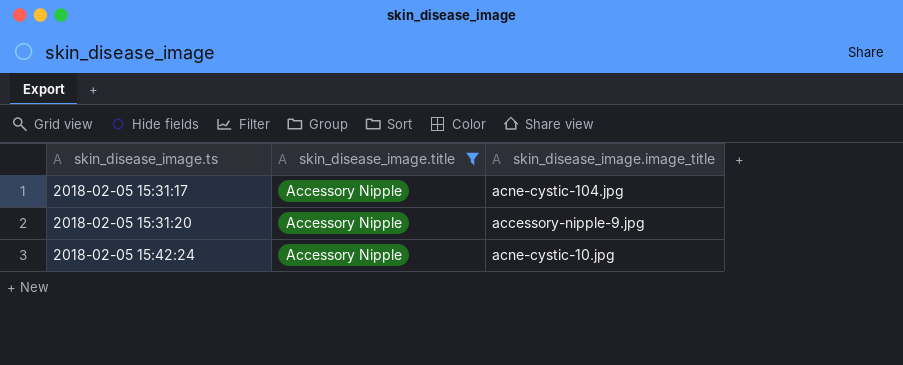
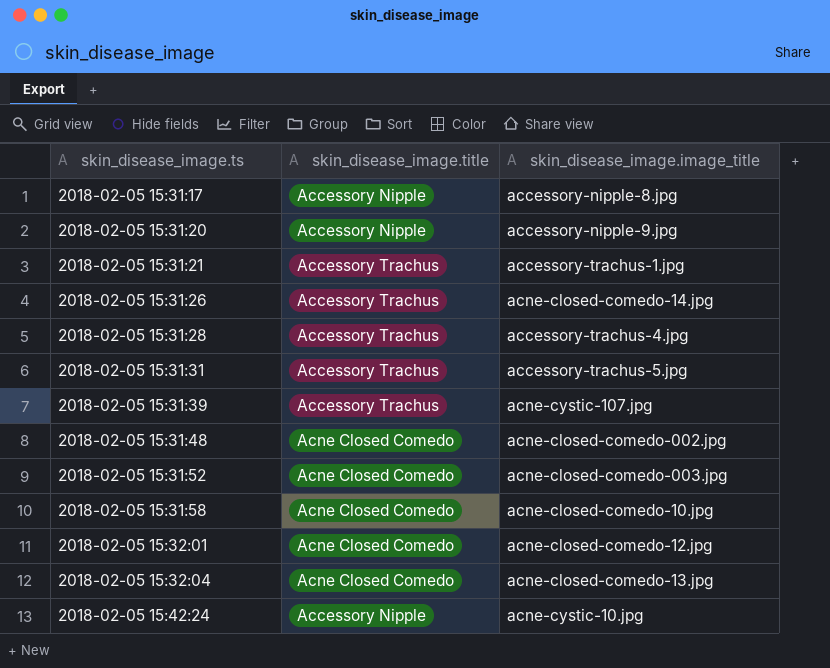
filter: skin_disease_image.title = Accessory Nipple -> none
2018-02-05 15:31:17 | skin_disease_image.image_title: acne-cystic-104.jpg -> accessory-nipple-8.jpg

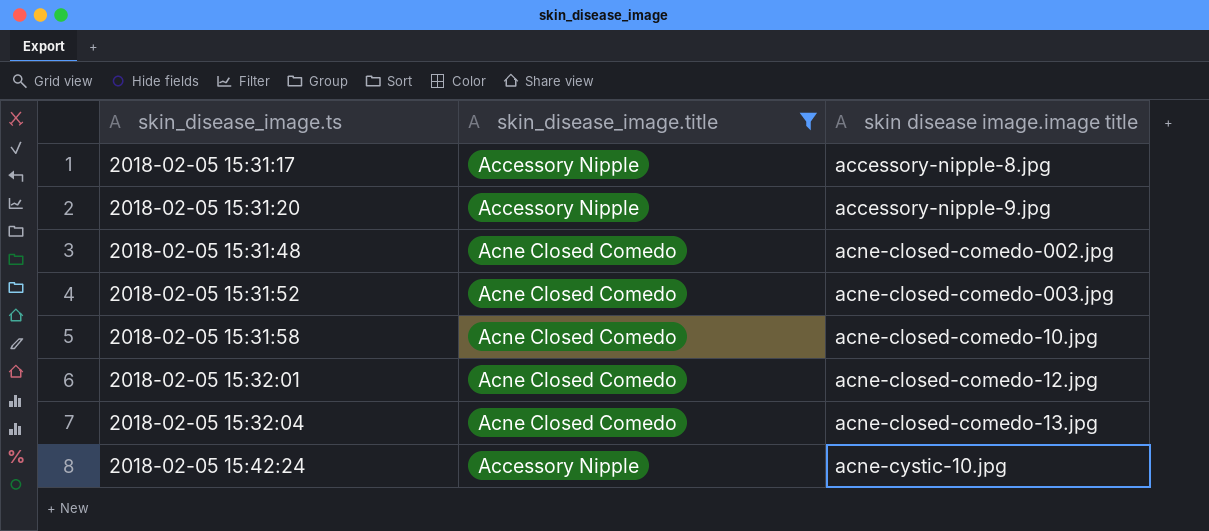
filter: none -> skin_disease_image.title != Accessory Trachus
column name: skin_disease_image.image_title -> skin disease image.image title

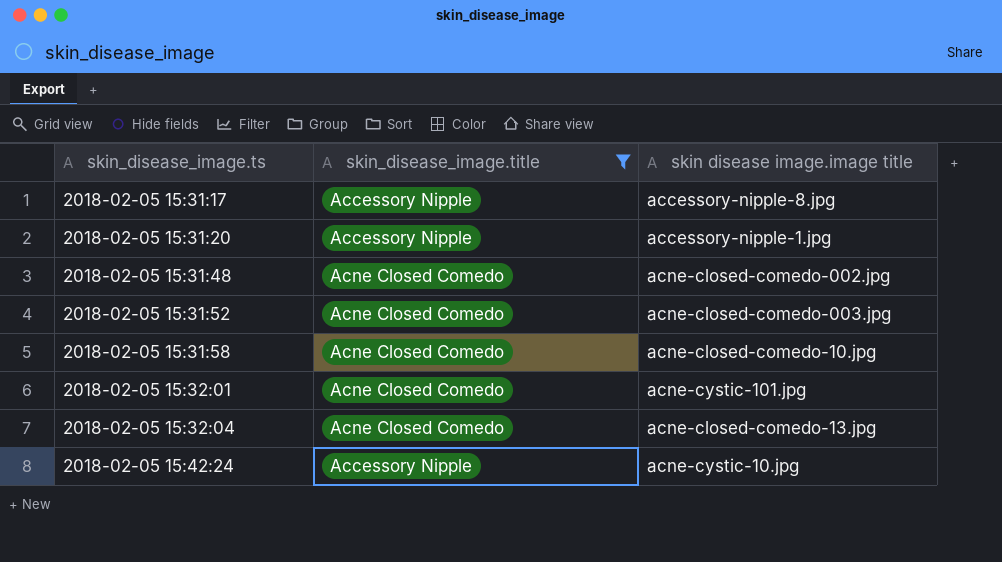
2018-02-05 15:31:20 | skin disease image.image title: accessory-nipple-9.jpg -> accessory-nipple-1.jpg
2018-02-05 15:32:01 | skin disease image.image title: acne-closed-comedo-12.jpg -> acne-cystic-101.jpg

